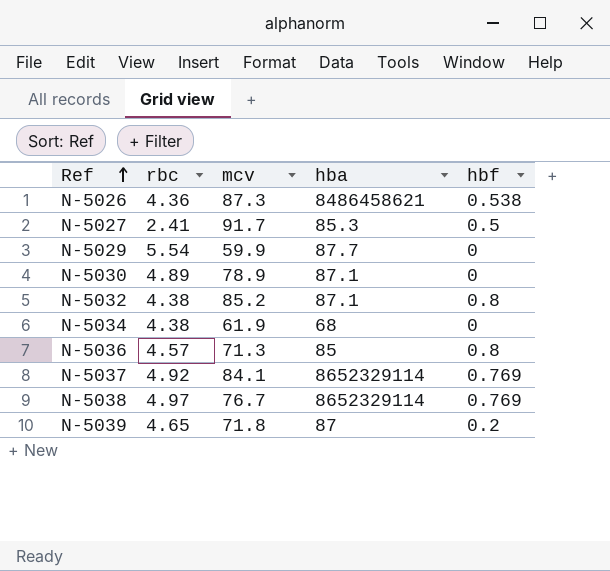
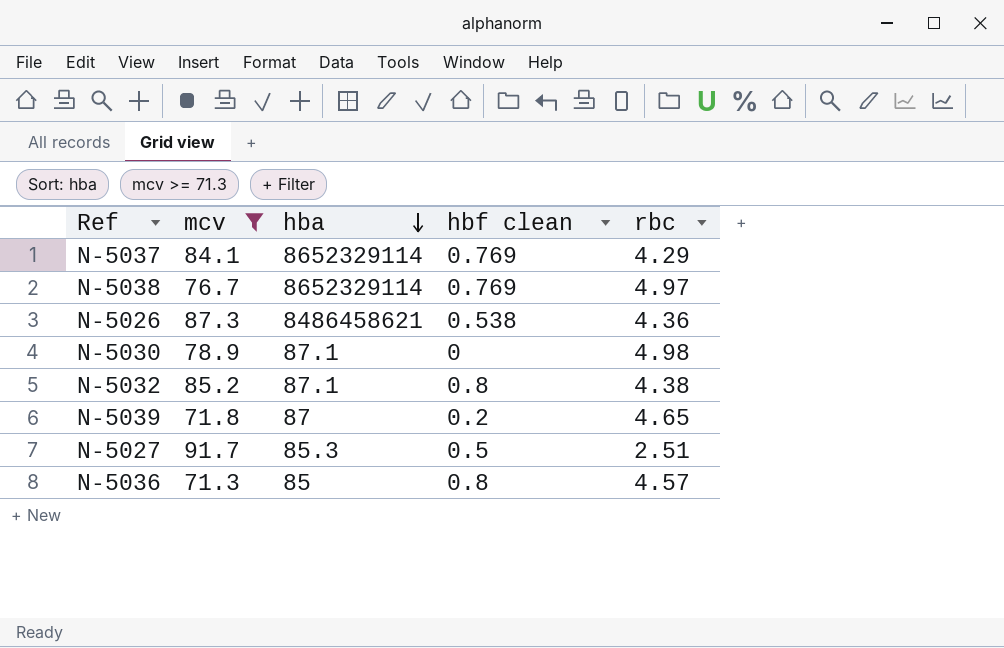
filter: none -> mcv >= 71.3
row order: Ref ascending -> hba descending
column name: hbf -> hbf clean
column rbc | position: 2 -> 5
N-5037 | rbc: 4.92 -> 4.29
N-5030 | rbc: 4.89 -> 4.98
N-5027 | rbc: 2.41 -> 2.51

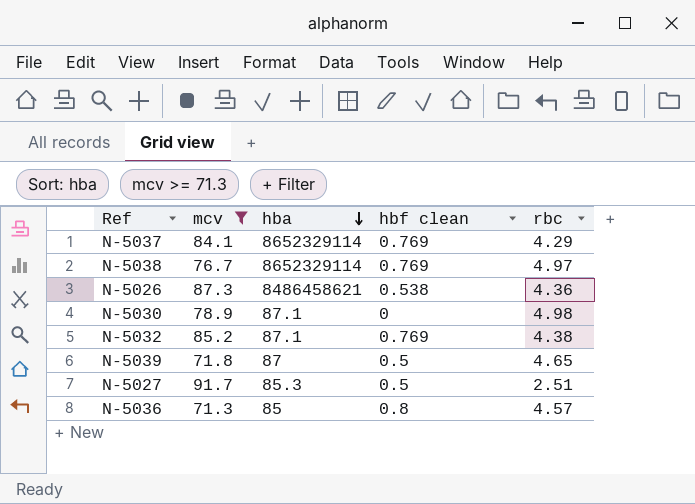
N-5032 | hbf clean: 0.8 -> 0.769
N-5039 | hbf clean: 0.2 -> 0.5

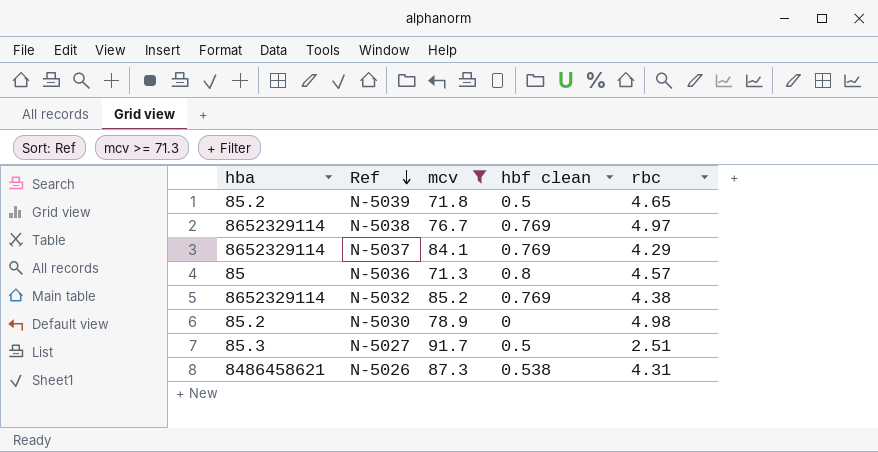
row order: hba descending -> Ref descending
column hba | position: 3 -> 1
N-5039 | hba: 87 -> 85.2
N-5032 | hba: 87.1 -> 8652329114
N-5030 | hba: 87.1 -> 85.2
N-5026 | rbc: 4.36 -> 4.31

